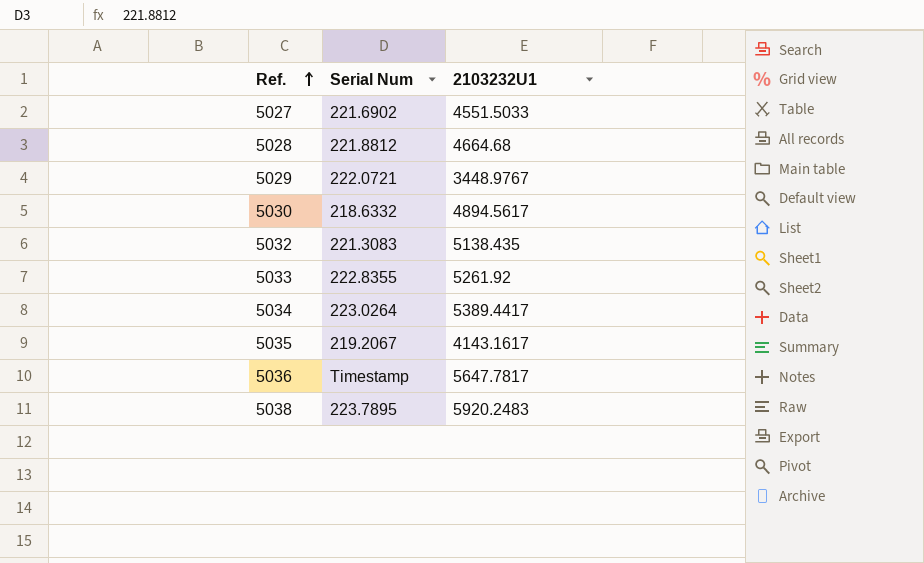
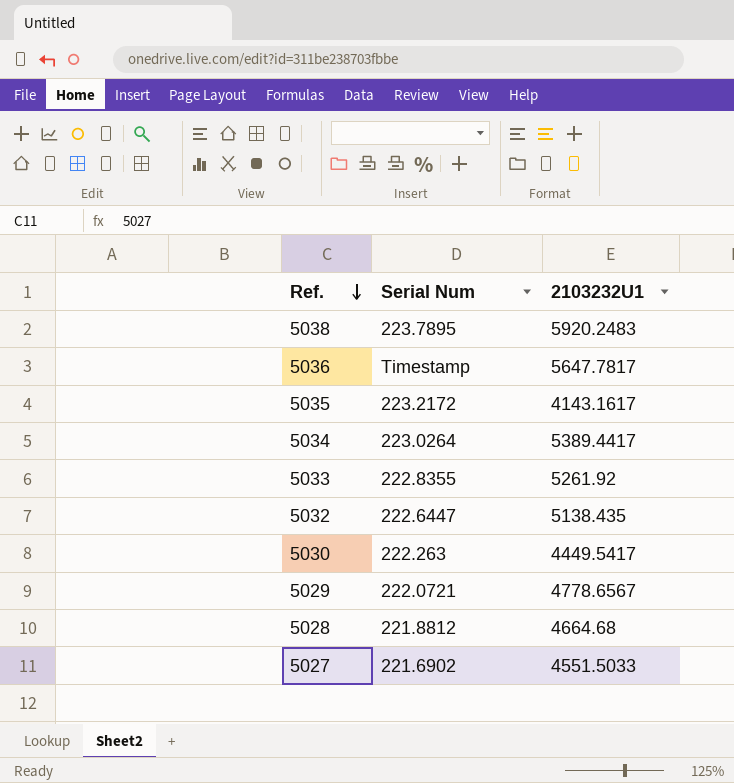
row order: Ref. ascending -> Ref. descending
5035 | Serial Num: 219.2067 -> 223.2172
5032 | Serial Num: 221.3083 -> 222.6447
5030 | Serial Num: 218.6332 -> 222.263
5030 | 2103232U1: 4894.5617 -> 4449.5417
5029 | 2103232U1: 3448.9767 -> 4778.6567

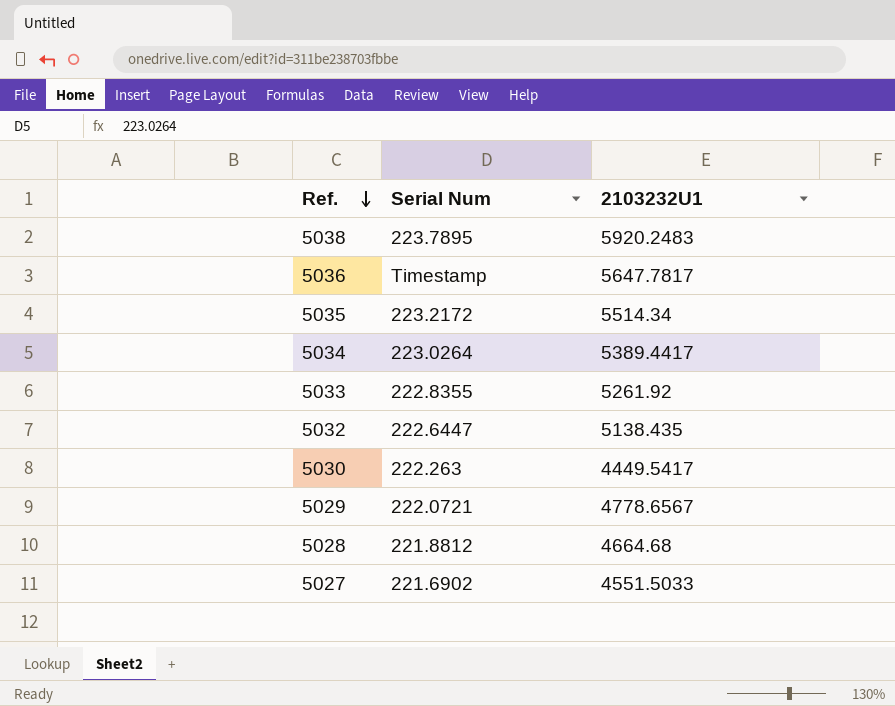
5035 | 2103232U1: 4143.1617 -> 5514.34

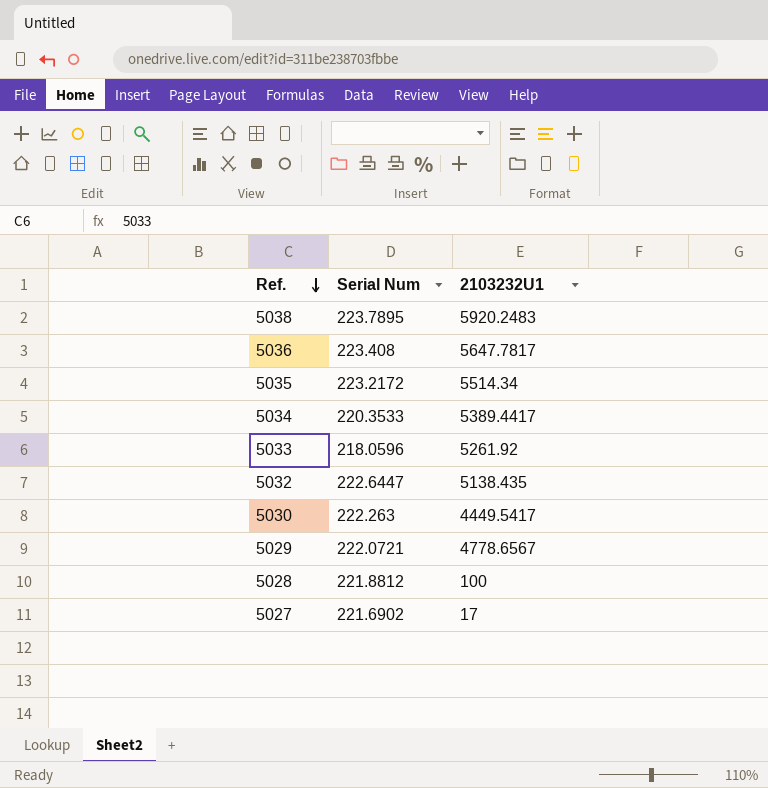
5036 | Serial Num: Timestamp -> 223.408
5034 | Serial Num: 223.0264 -> 220.3533
5033 | Serial Num: 222.8355 -> 218.0596
5028 | 2103232U1: 4664.68 -> 100
5027 | 2103232U1: 4551.5033 -> 17

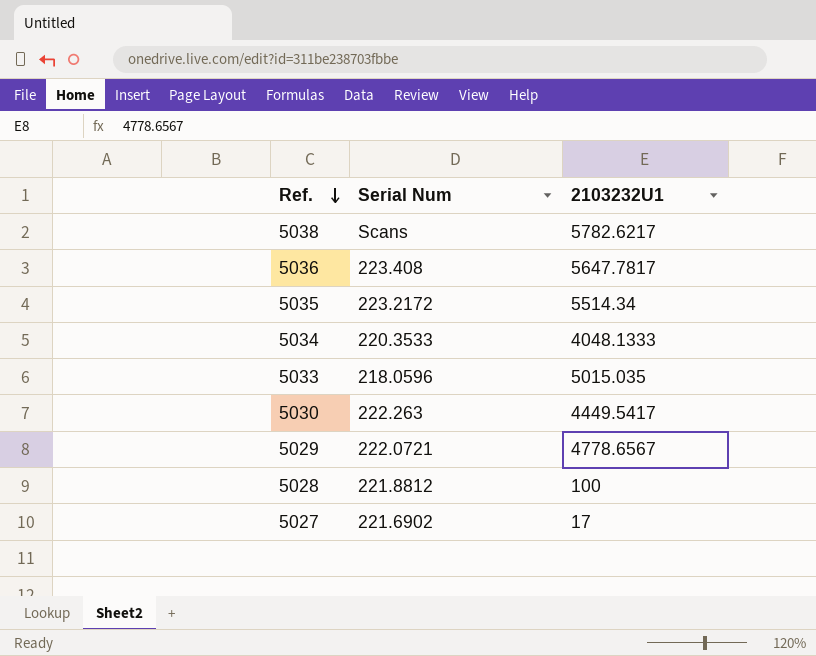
row 5032: 222.6447 | 5138.435 -> none
5038 | Serial Num: 223.7895 -> Scans
5038 | 2103232U1: 5920.2483 -> 5782.6217
5034 | 2103232U1: 5389.4417 -> 4048.1333
5033 | 2103232U1: 5261.92 -> 5015.035

